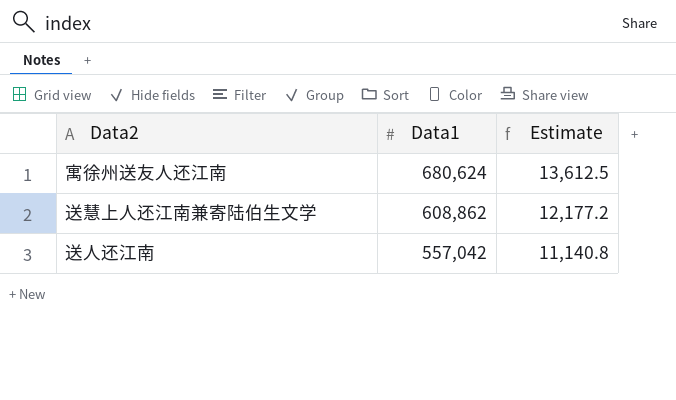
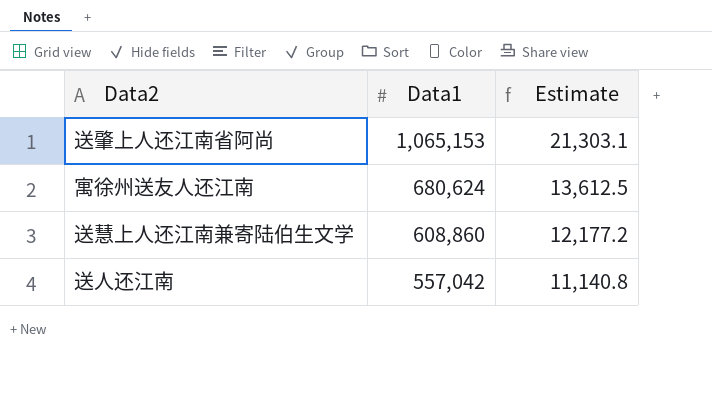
row 送肇上人还江南省阿尚: none -> 1,065,153 | 21,303.1
送慧上人还江南兼寄陆伯生文学 | Data1: 608,862 -> 608,860

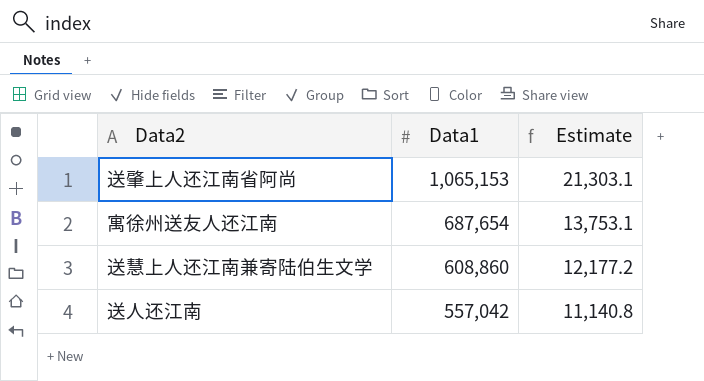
寓徐州送友人还江南 | Data1: 680,624 -> 687,654
寓徐州送友人还江南 | Estimate: 13,612.5 -> 13,753.1

